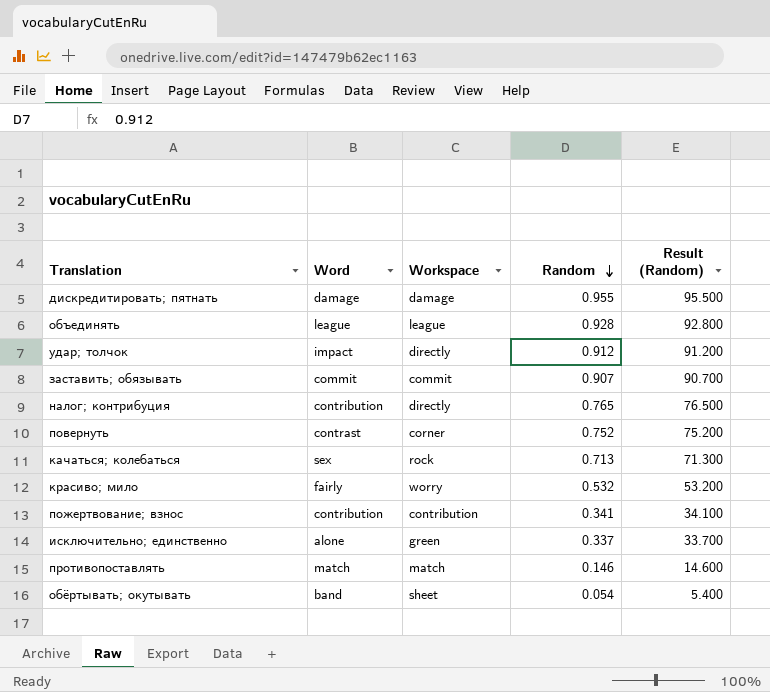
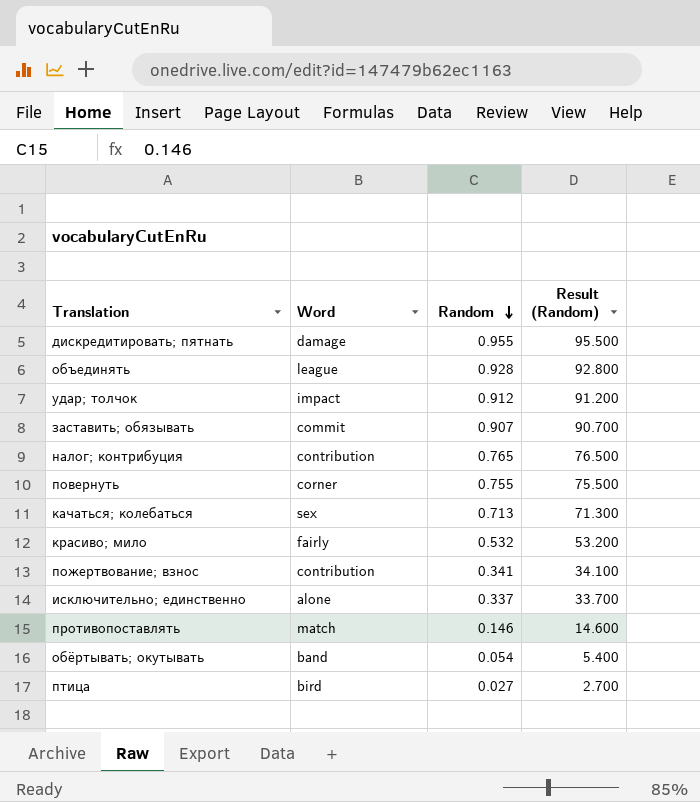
column Workspace | position: 3 -> none
повернуть | Word: contrast -> corner
повернуть | Random: 0.752 -> 0.755
повернуть | Result (Random): 75.200 -> 75.500
row птица: none -> bird | 0.027 | 2.700

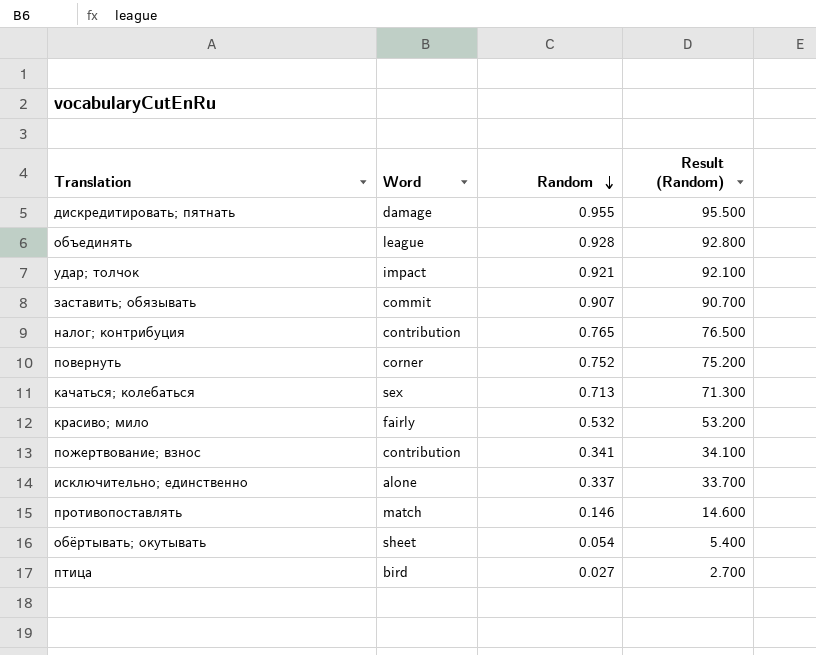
удар; толчок | Random: 0.912 -> 0.921
удар; толчок | Result (Random): 91.200 -> 92.100
повернуть | Random: 0.755 -> 0.752
повернуть | Result (Random): 75.500 -> 75.200
обёртывать; окутывать | Word: band -> sheet

